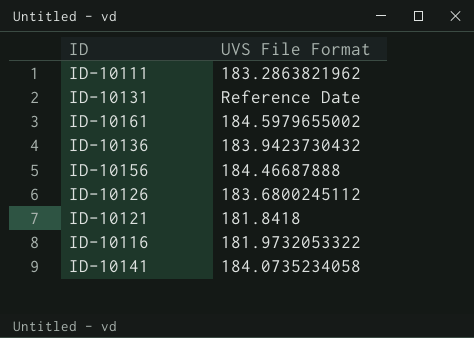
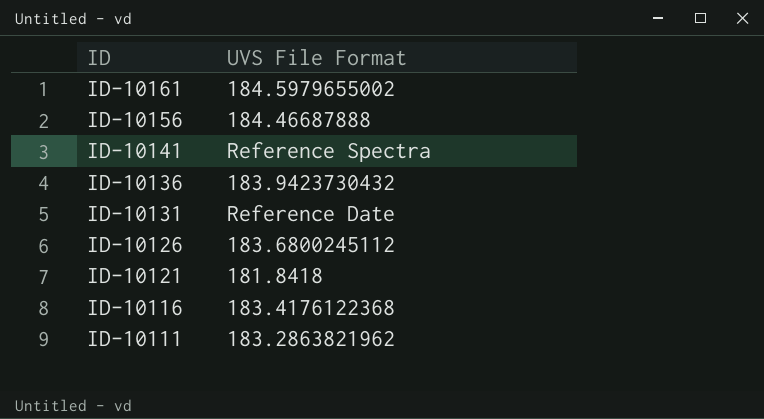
row order: none -> ID descending
ID-10141 | UVS File Format: 184.0735234058 -> Reference Spectra
ID-10116 | UVS File Format: 181.9732053322 -> 183.4176122368

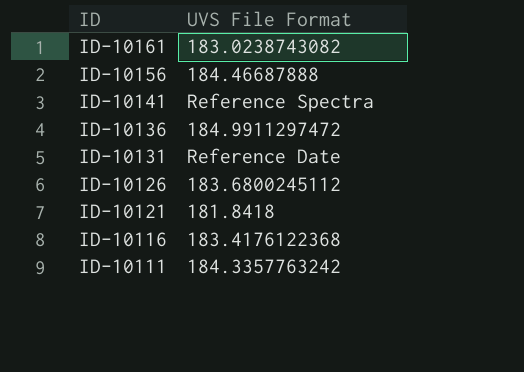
ID-10161 | UVS File Format: 184.5979655002 -> 183.0238743082
ID-10136 | UVS File Format: 183.9423730432 -> 184.9911297472
ID-10111 | UVS File Format: 183.2863821962 -> 184.3357763242

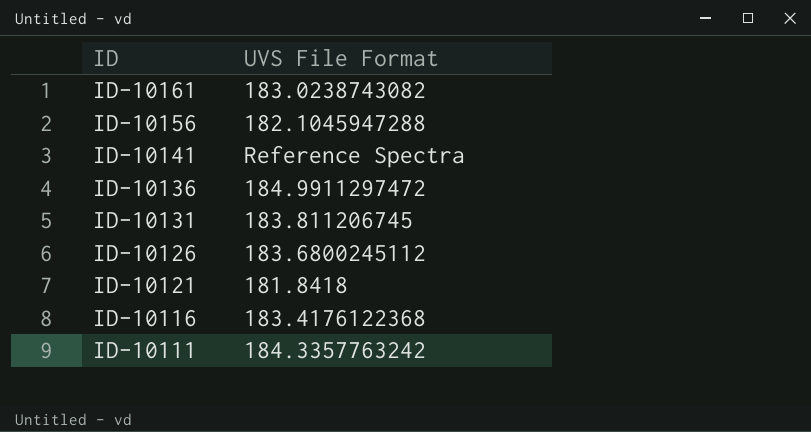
ID-10156 | UVS File Format: 184.46687888 -> 182.1045947288
ID-10131 | UVS File Format: Reference Date -> 183.811206745

